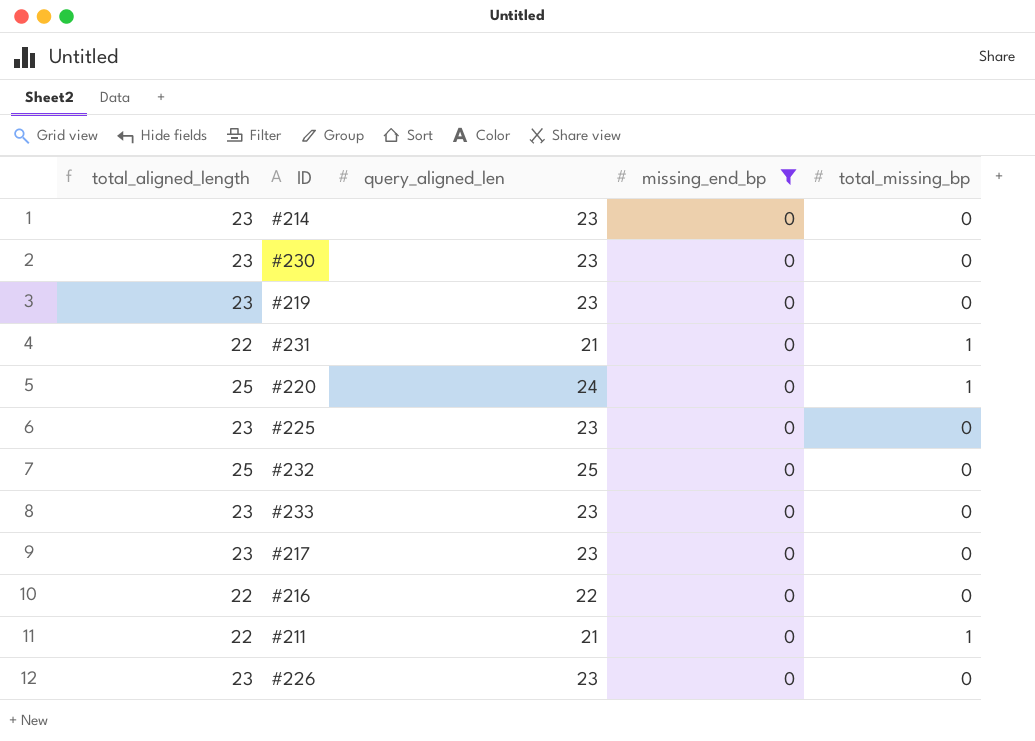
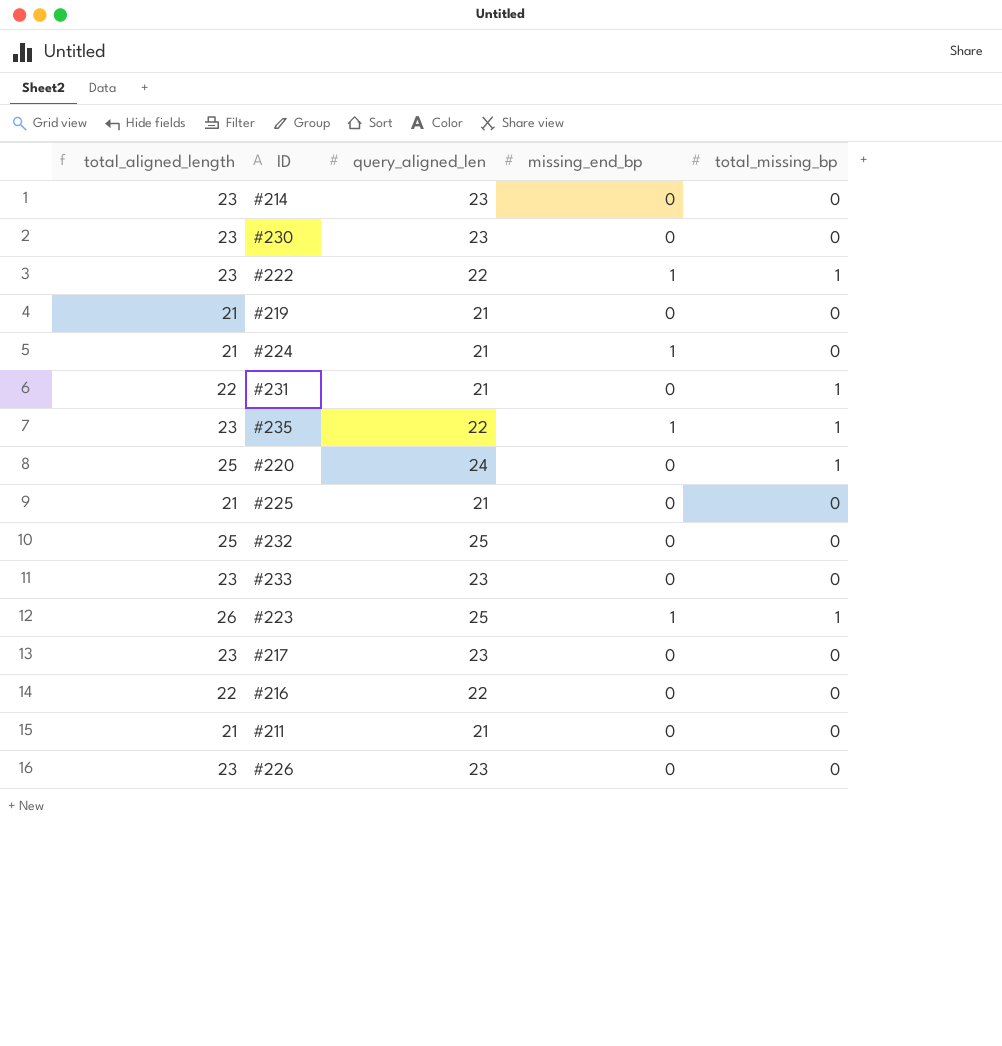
filter: missing_end_bp = 0 -> none
#219 | total_aligned_length: 23 -> 21
#219 | query_aligned_len: 23 -> 21
#225 | total_aligned_length: 23 -> 21
#225 | query_aligned_len: 23 -> 21
#211 | total_aligned_length: 22 -> 21
#211 | total_missing_bp: 1 -> 0

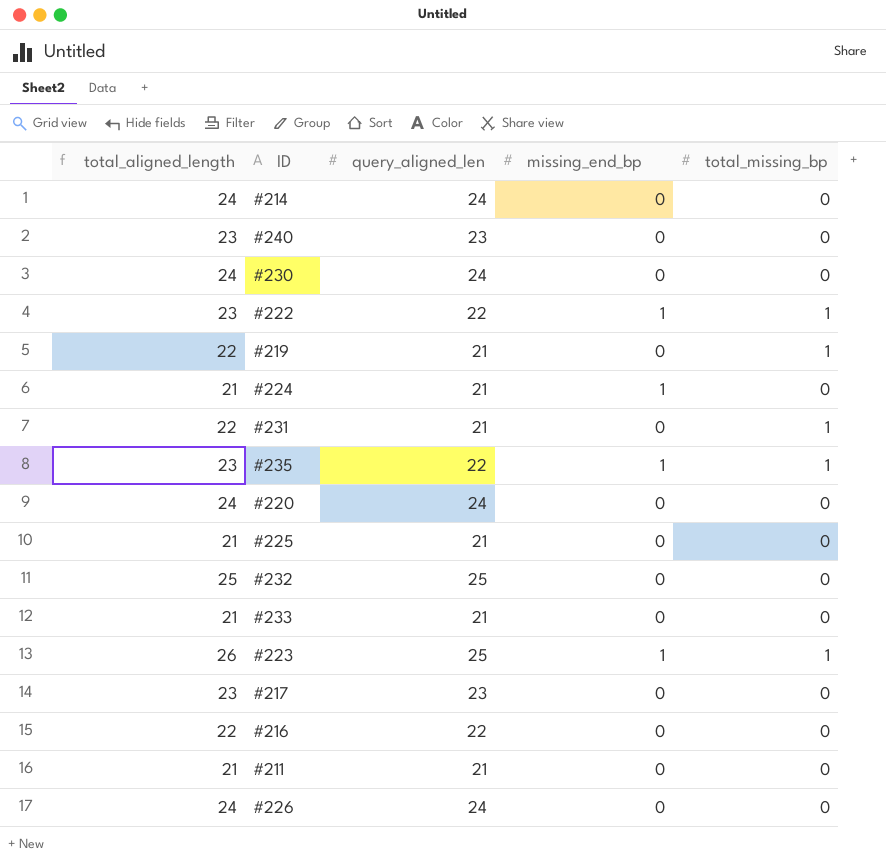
#214 | total_aligned_length: 23 -> 24
#214 | query_aligned_len: 23 -> 24
row #240: none -> 23 | 23 | 0 | 0
#230 | total_aligned_length: 23 -> 24
#230 | query_aligned_len: 23 -> 24
#219 | total_aligned_length: 21 -> 22
#219 | total_missing_bp: 0 -> 1
#220 | total_aligned_length: 25 -> 24
#220 | total_missing_bp: 1 -> 0
#233 | total_aligned_length: 23 -> 21
#233 | query_aligned_len: 23 -> 21
#226 | total_aligned_length: 23 -> 24
#226 | query_aligned_len: 23 -> 24

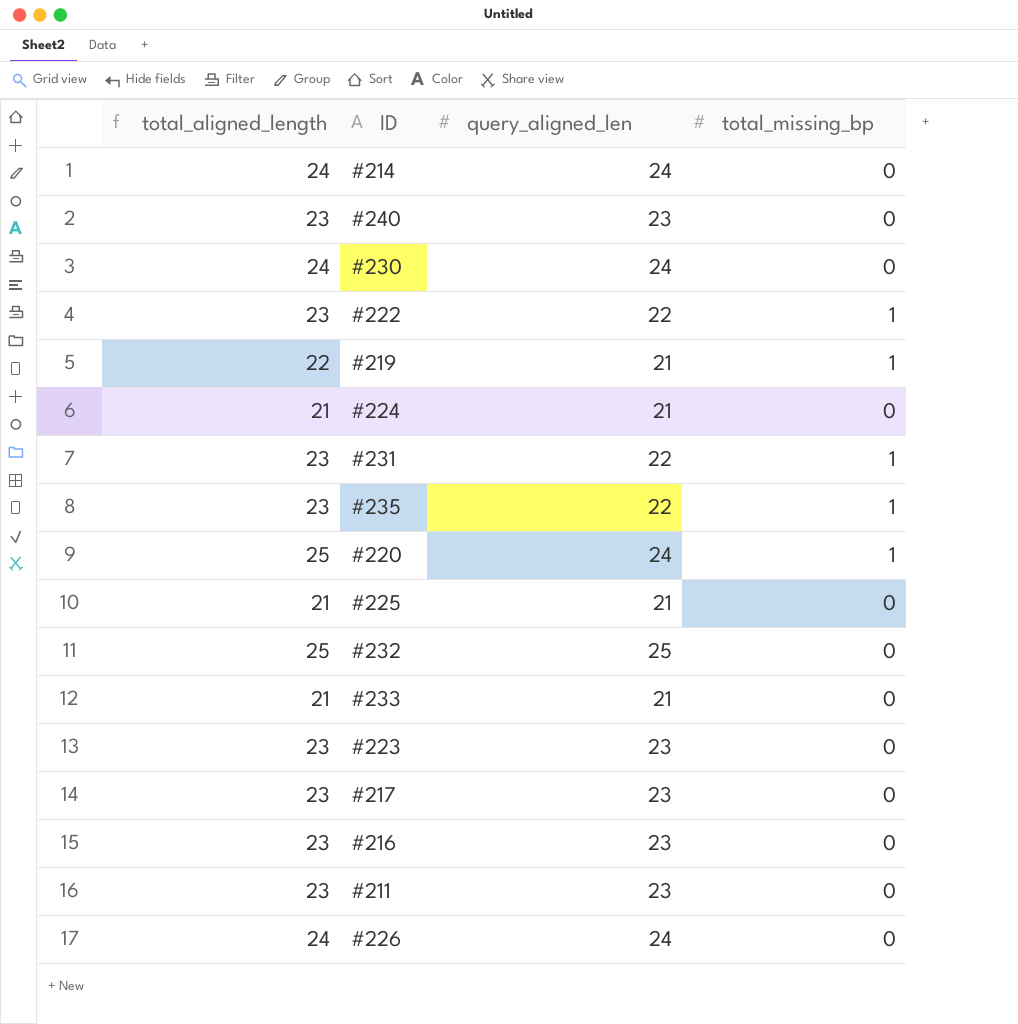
column missing_end_bp | position: 4 -> none
#231 | total_aligned_length: 22 -> 23
#231 | query_aligned_len: 21 -> 22
#220 | total_aligned_length: 24 -> 25
#220 | total_missing_bp: 0 -> 1
#223 | total_aligned_length: 26 -> 23
#223 | query_aligned_len: 25 -> 23
#223 | total_missing_bp: 1 -> 0
#216 | total_aligned_length: 22 -> 23
#216 | query_aligned_len: 22 -> 23
#211 | total_aligned_length: 21 -> 23
#211 | query_aligned_len: 21 -> 23

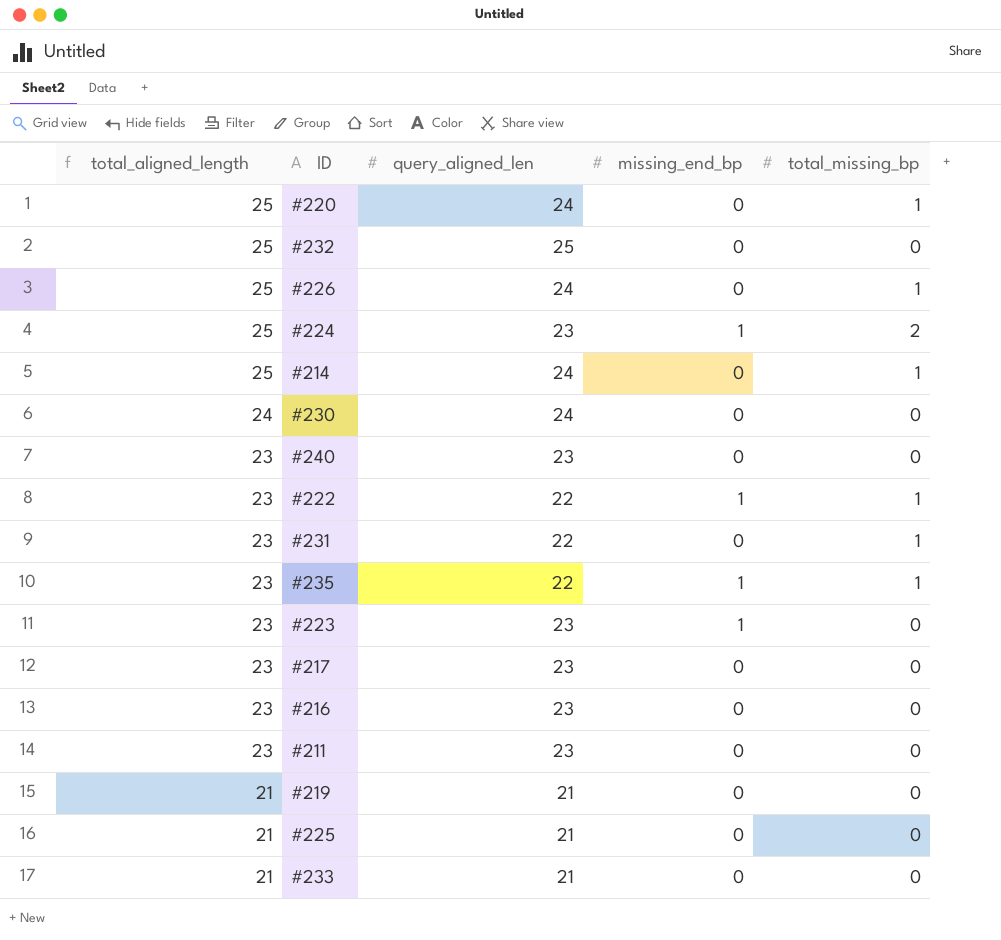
row order: none -> total_aligned_length descending
column missing_end_bp | position: none -> 4
#226 | total_aligned_length: 24 -> 25
#226 | total_missing_bp: 0 -> 1
#224 | total_aligned_length: 21 -> 25
#224 | query_aligned_len: 21 -> 23
#224 | total_missing_bp: 0 -> 2
#214 | total_aligned_length: 24 -> 25
#214 | total_missing_bp: 0 -> 1
#219 | total_aligned_length: 22 -> 21
#219 | total_missing_bp: 1 -> 0

